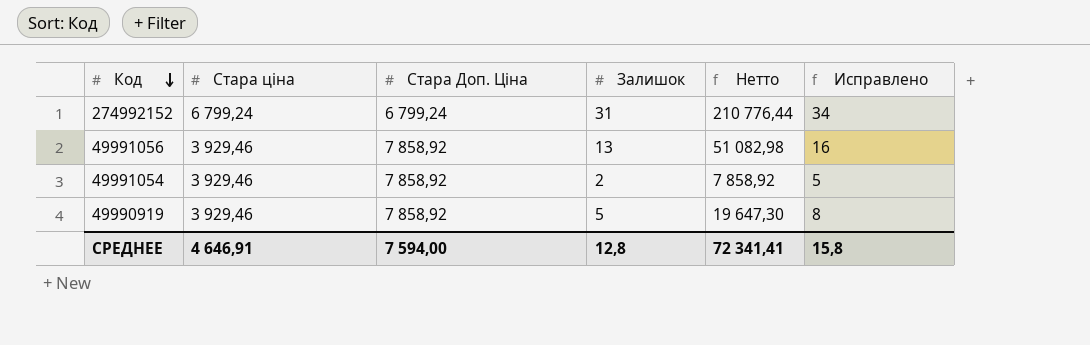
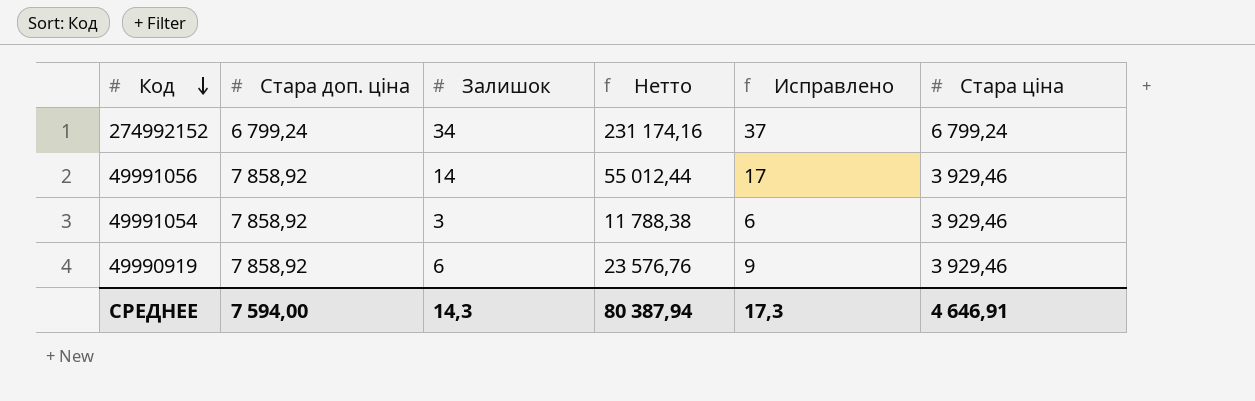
column name: Стара Доп. Ціна -> Стара доп. ціна
column Стара ціна | position: 2 -> 6
274992152 | Залишок: 31 -> 34
274992152 | Нетто: 210 776,44 -> 231 174,16
274992152 | Исправлено: 34 -> 37
49991056 | Залишок: 13 -> 14
49991056 | Нетто: 51 082,98 -> 55 012,44
49991056 | Исправлено: 16 -> 17
49991054 | Залишок: 2 -> 3
49991054 | Нетто: 7 858,92 -> 11 788,38
49991054 | Исправлено: 5 -> 6
49990919 | Залишок: 5 -> 6
49990919 | Нетто: 19 647,30 -> 23 576,76
49990919 | Исправлено: 8 -> 9
СРЕДНЕЕ | Залишок: 12,8 -> 14,3
СРЕДНЕЕ | Нетто: 72 341,41 -> 80 387,94
СРЕДНЕЕ | Исправлено: 15,8 -> 17,3

